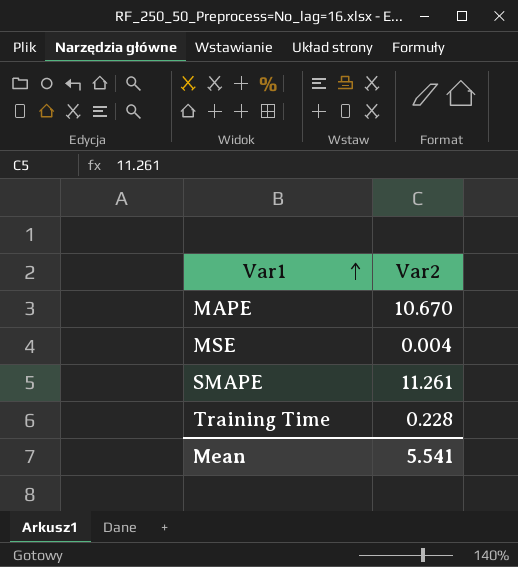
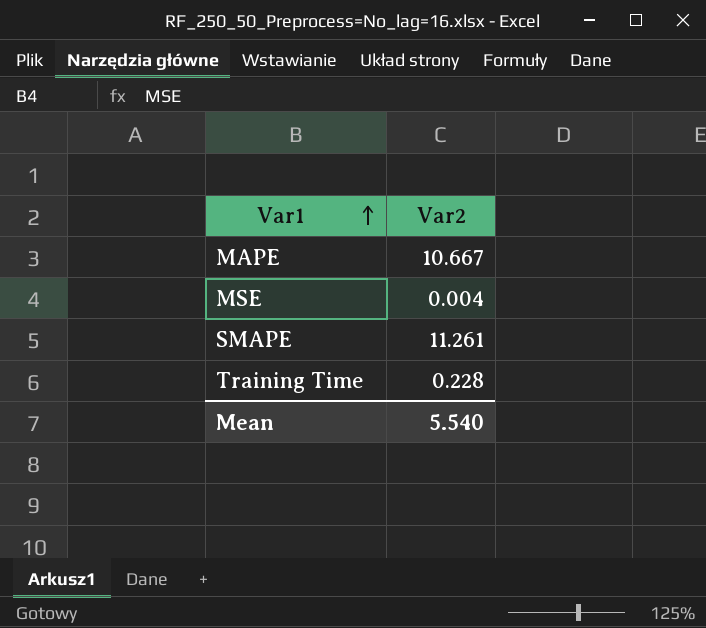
MAPE | Var2: 10.670 -> 10.667
Mean | Var2: 5.541 -> 5.540

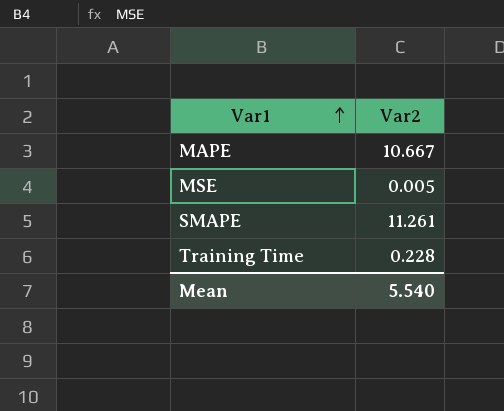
MSE | Var2: 0.004 -> 0.005

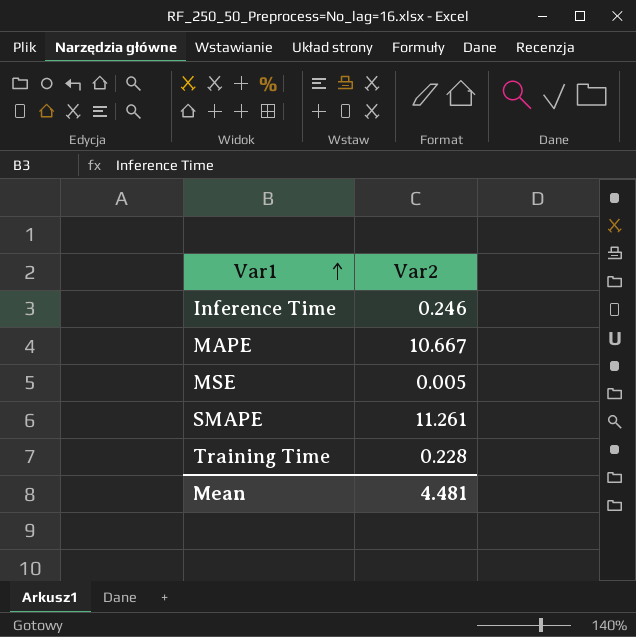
row Inference Time: none -> 0.246
Mean | Var2: 5.540 -> 4.481

